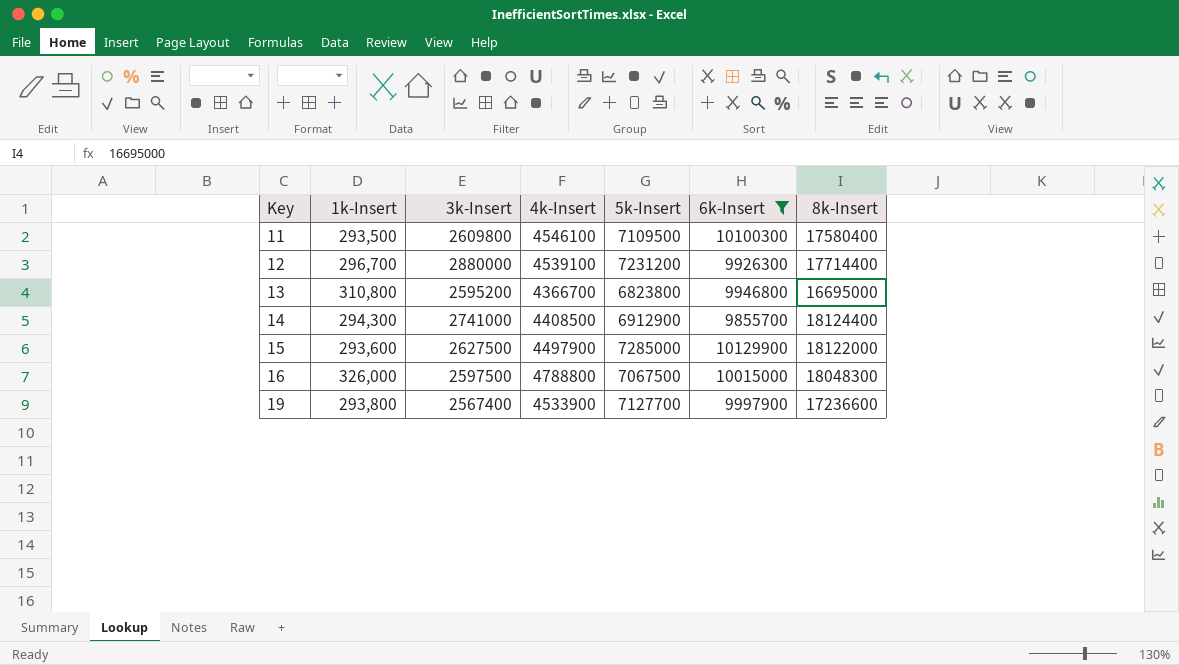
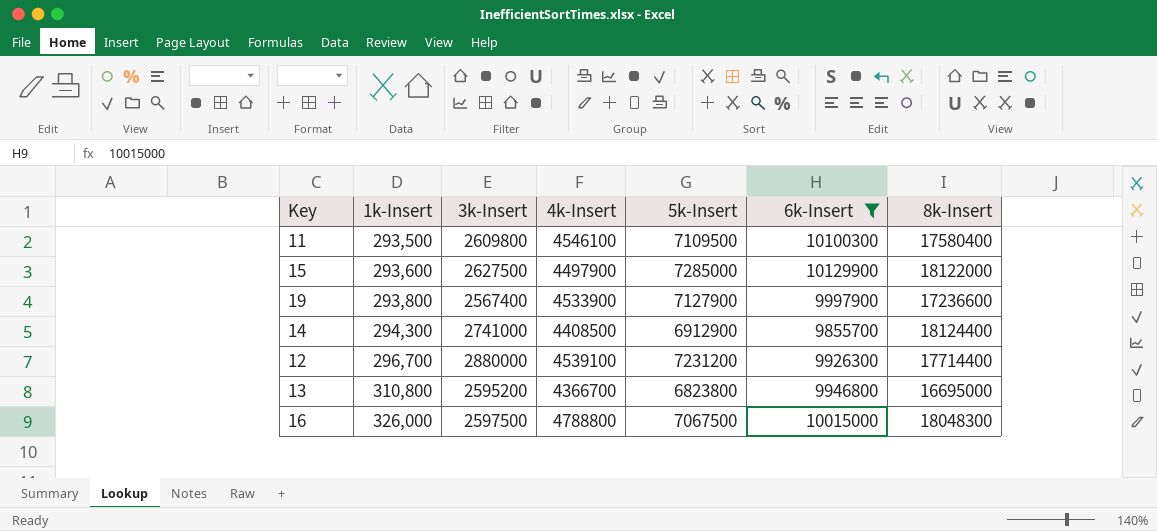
row order: Key ascending -> 1k-Insert ascending
19 | 5k-Insert: 7127700 -> 7127900

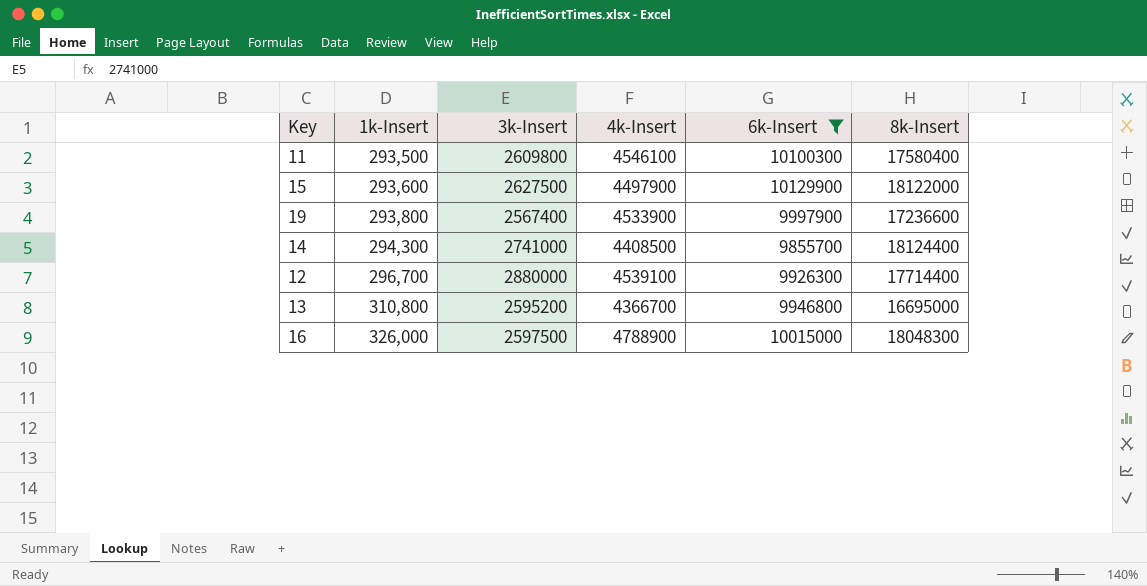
column 5k-Insert | position: 5 -> none
16 | 4k-Insert: 4788800 -> 4788900

